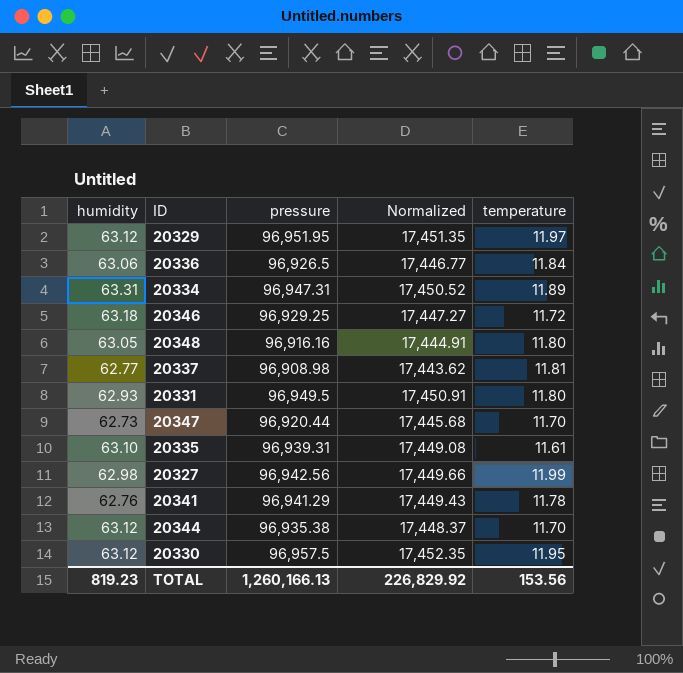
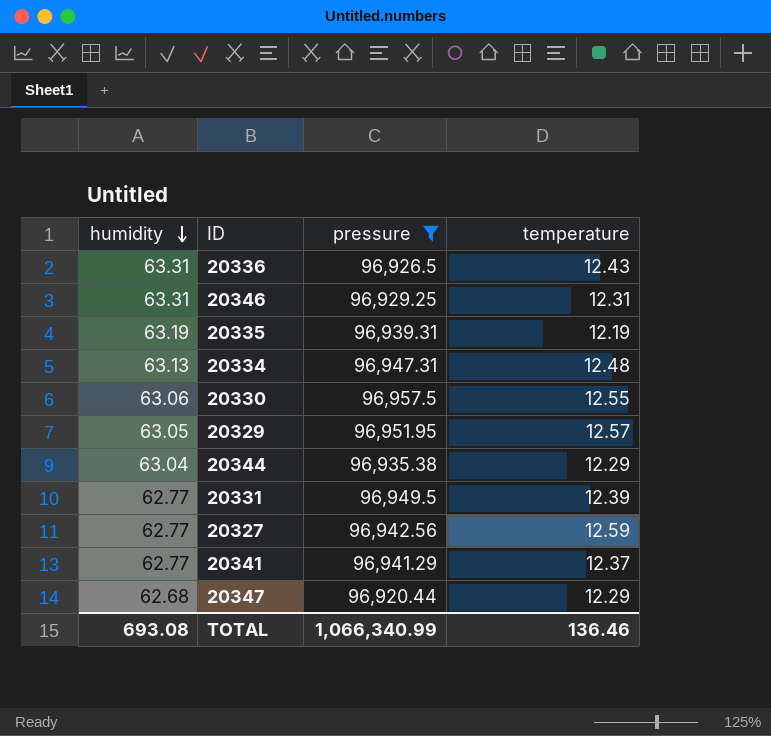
filter: none -> pressure >= 96,920.44
row order: none -> humidity descending
column Normalized | formula: [pressure] * 0.18 -> none
20336 | humidity: 63.06 -> 63.31
20336 | temperature: 11.84 -> 12.43
20346 | humidity: 63.18 -> 63.31
20346 | temperature: 11.72 -> 12.31
20335 | humidity: 63.10 -> 63.19
20335 | temperature: 11.61 -> 12.19
20334 | humidity: 63.31 -> 63.13
20334 | temperature: 11.89 -> 12.48
20330 | humidity: 63.12 -> 63.06
20330 | temperature: 11.95 -> 12.55
20329 | humidity: 63.12 -> 63.05
20329 | temperature: 11.97 -> 12.57
20344 | humidity: 63.12 -> 63.04
20344 | temperature: 11.70 -> 12.29
20331 | humidity: 62.93 -> 62.77
20331 | temperature: 11.80 -> 12.39
20327 | humidity: 62.98 -> 62.77
20327 | temperature: 11.99 -> 12.59
20341 | humidity: 62.76 -> 62.77
20341 | temperature: 11.78 -> 12.37
20347 | humidity: 62.73 -> 62.68
20347 | temperature: 11.70 -> 12.29
TOTAL | humidity: 819.23 -> 693.08
TOTAL | pressure: 1,260,166.13 -> 1,066,340.99
TOTAL | temperature: 153.56 -> 136.46

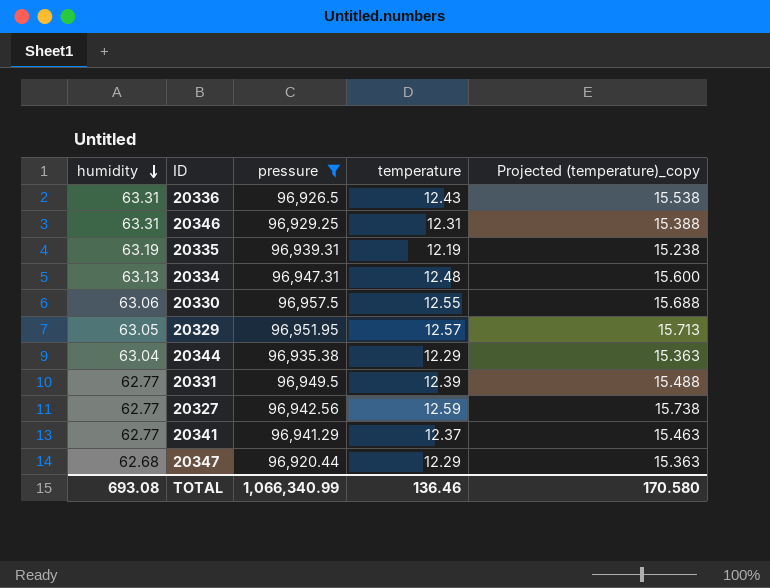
column Projected (temperature)_copy | formula: none -> [temperature] * 1.25

